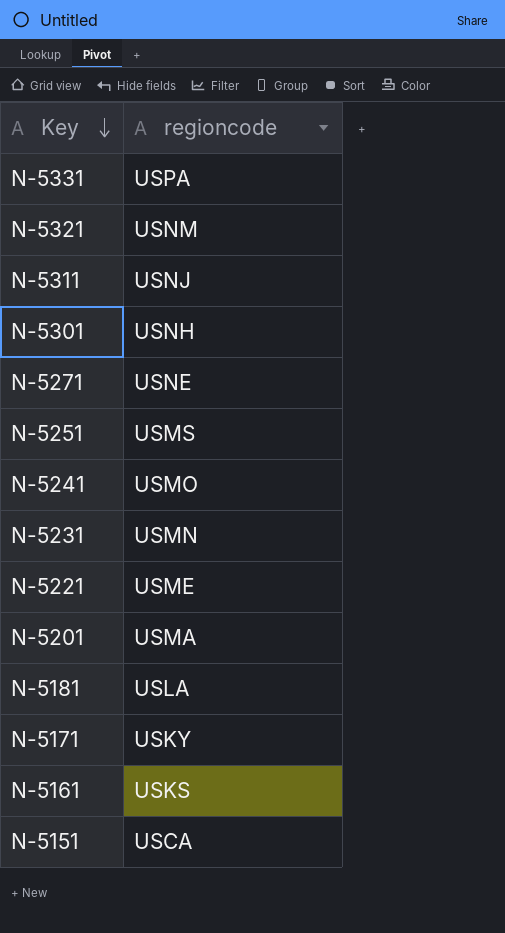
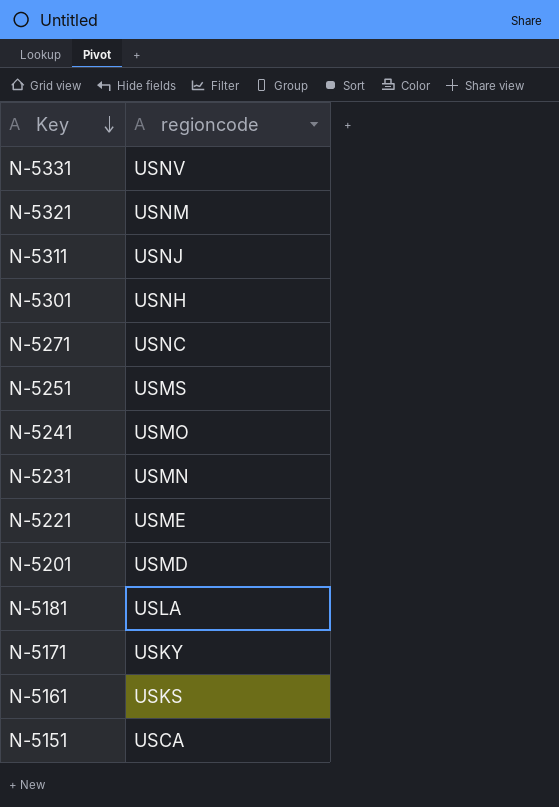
N-5331 | regioncode: USPA -> USNV
N-5271 | regioncode: USNE -> USNC
N-5201 | regioncode: USMA -> USMD

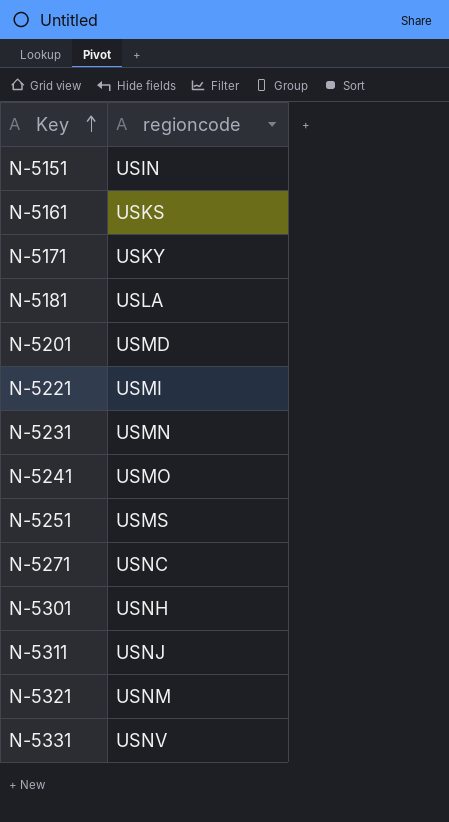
row order: Key descending -> Key ascending
N-5151 | regioncode: USCA -> USIN
N-5221 | regioncode: USME -> USMI

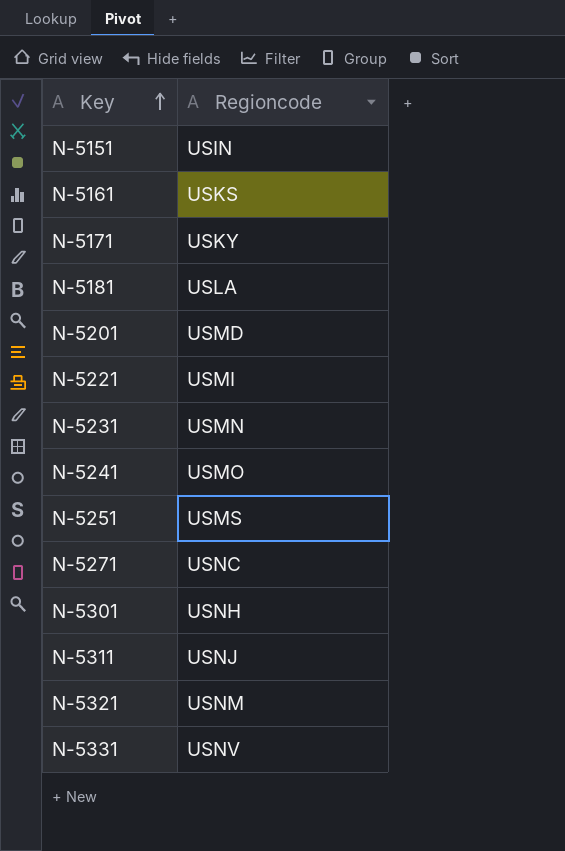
column name: regioncode -> Regioncode

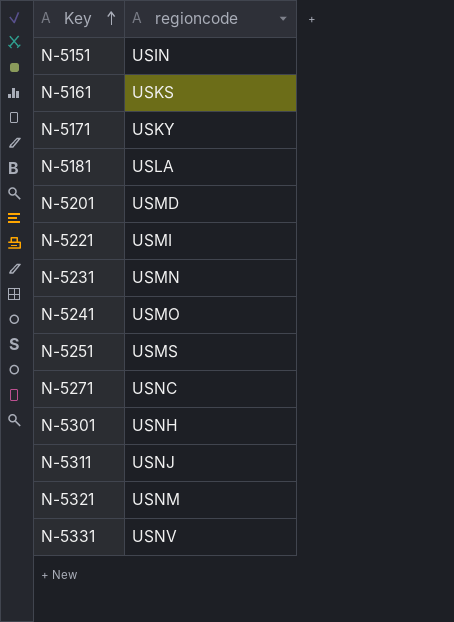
column name: Regioncode -> regioncode

